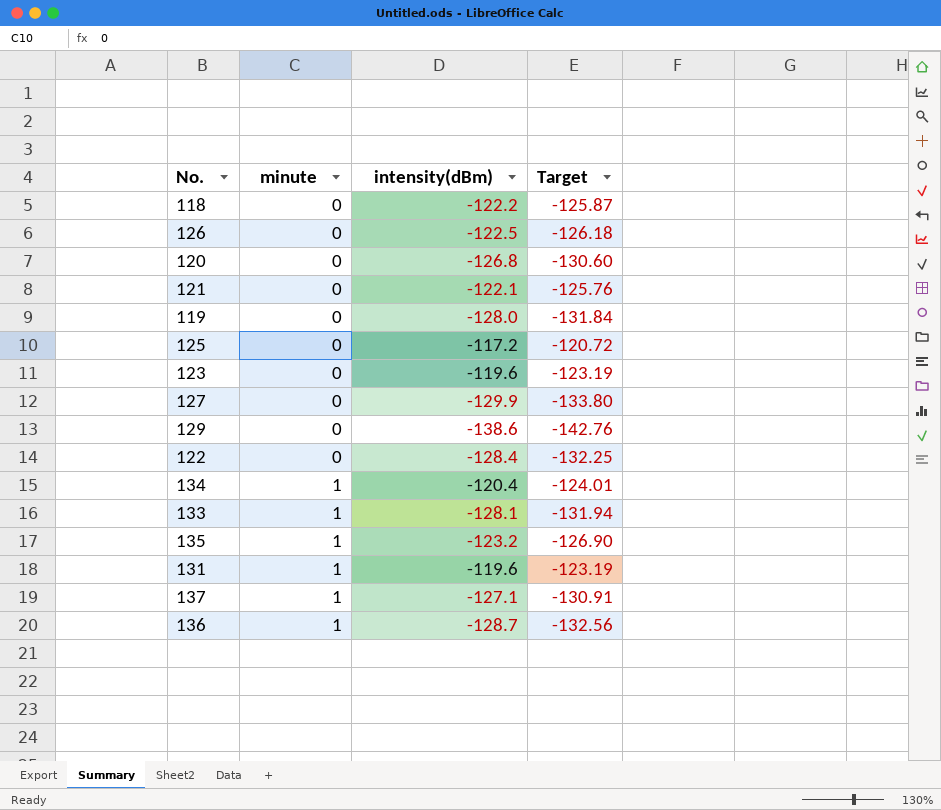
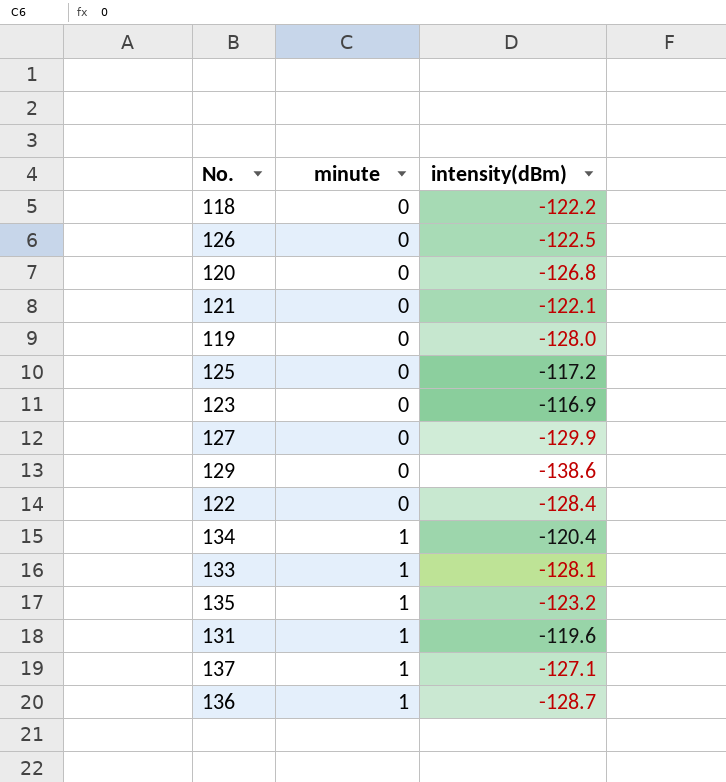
column Target | formula: [intensity(dBm)] * 1.03 -> none
123 | intensity(dBm): -119.6 -> -116.9

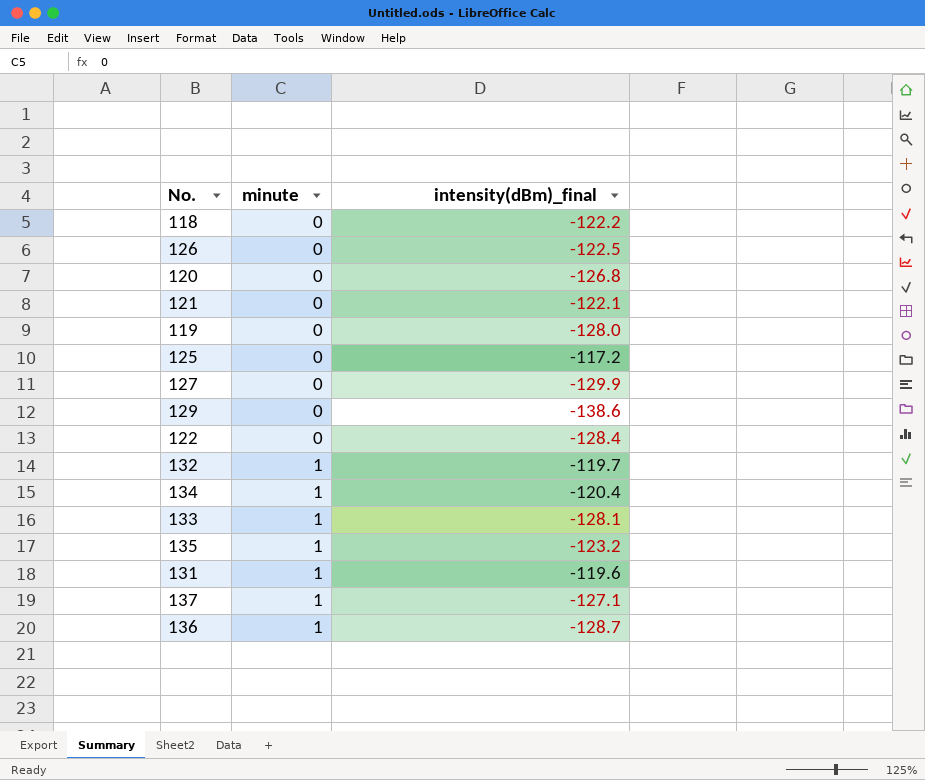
column name: intensity(dBm) -> intensity(dBm)_final
row 123: 0 | -116.9 -> none
row 132: none -> 1 | -119.7

